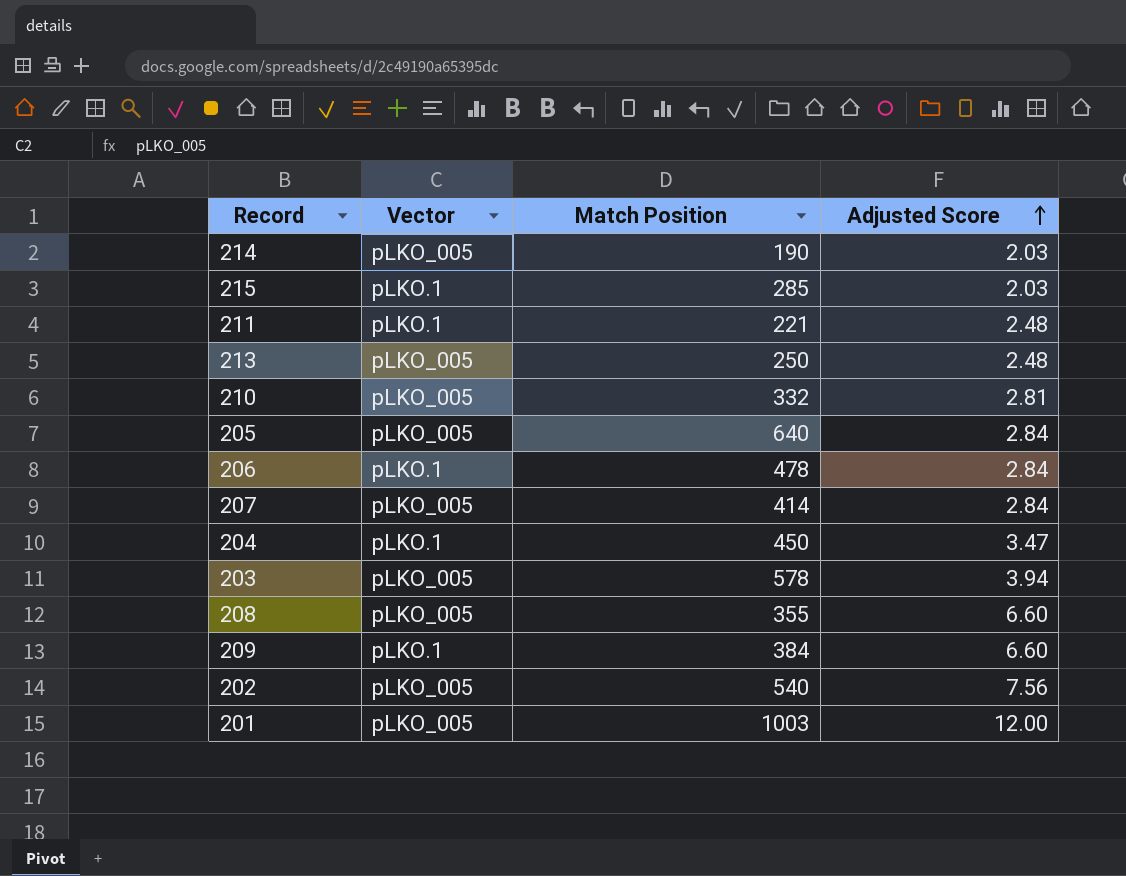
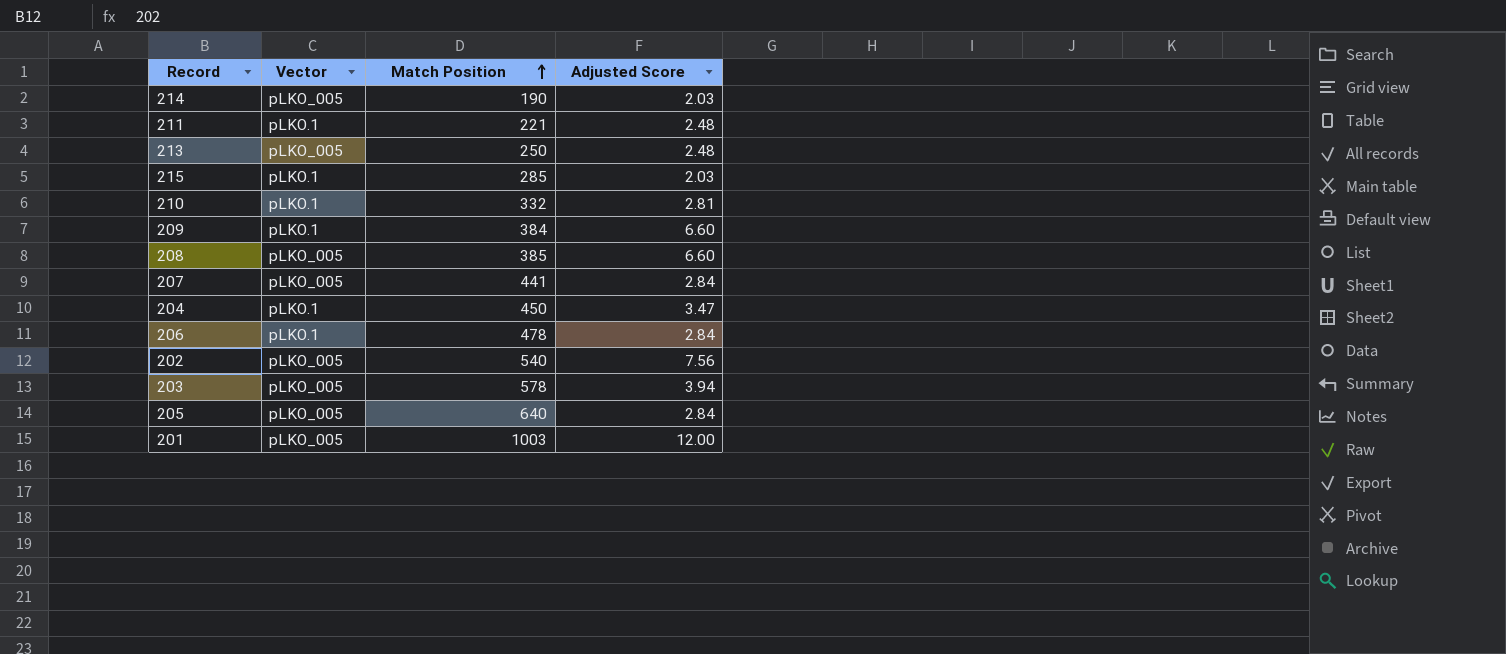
row order: Adjusted Score ascending -> Match Position ascending
210 | Vector: pLKO_005 -> pLKO.1
208 | Match Position: 355 -> 385
207 | Match Position: 414 -> 441

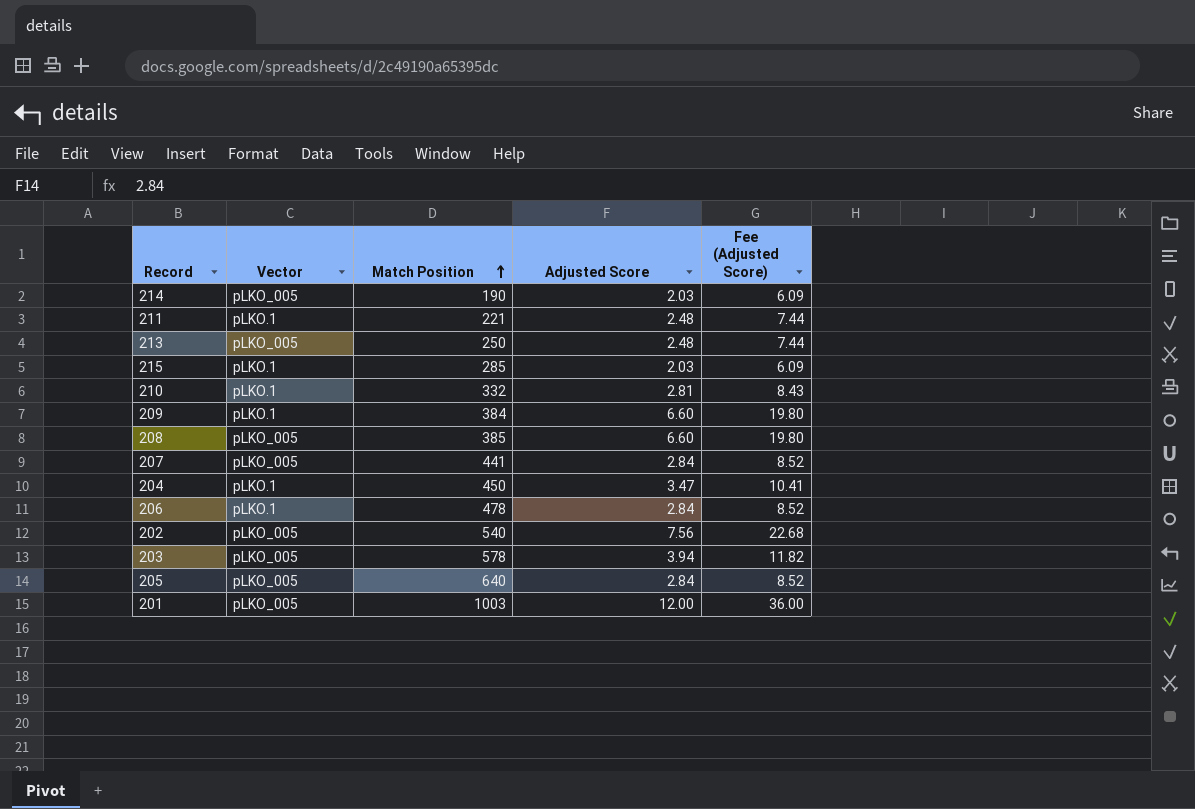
column Fee (Adjusted Score) | formula: none -> [Adjusted Score] * 3

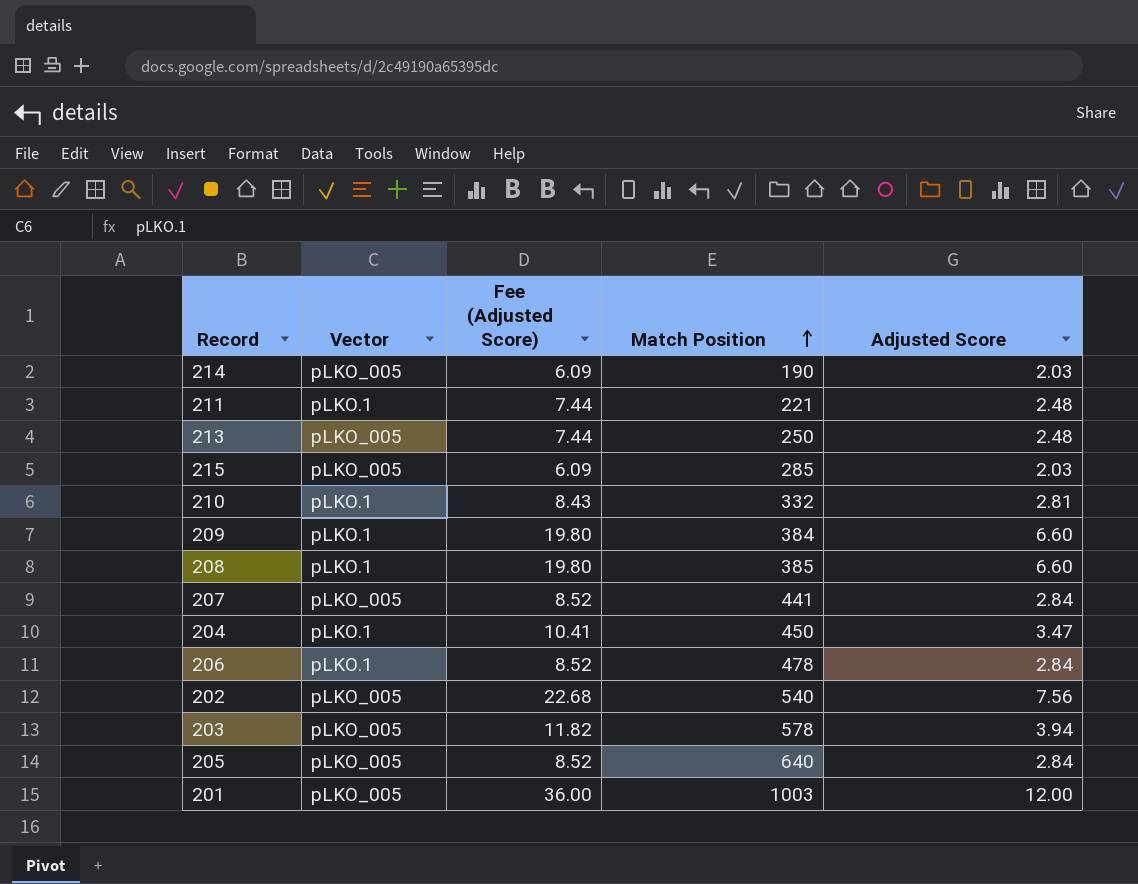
column Fee (Adjusted Score) | position: 5 -> 3
215 | Vector: pLKO.1 -> pLKO_005
208 | Vector: pLKO_005 -> pLKO.1

